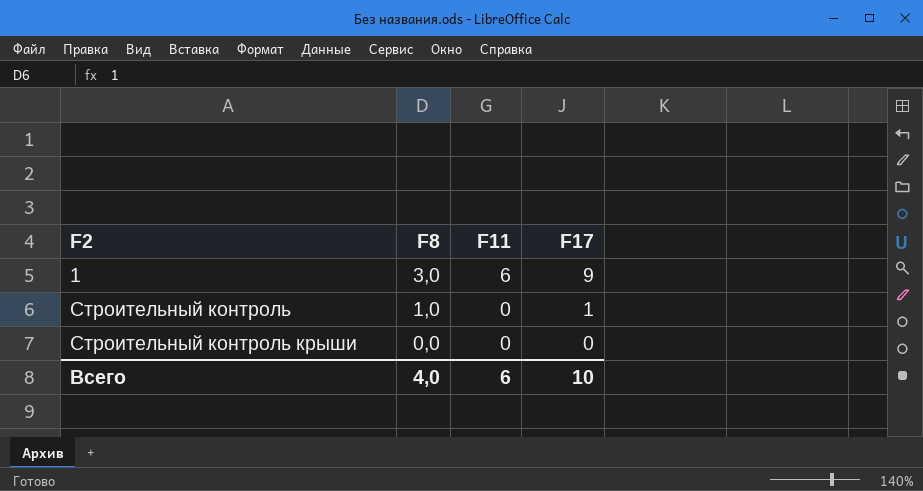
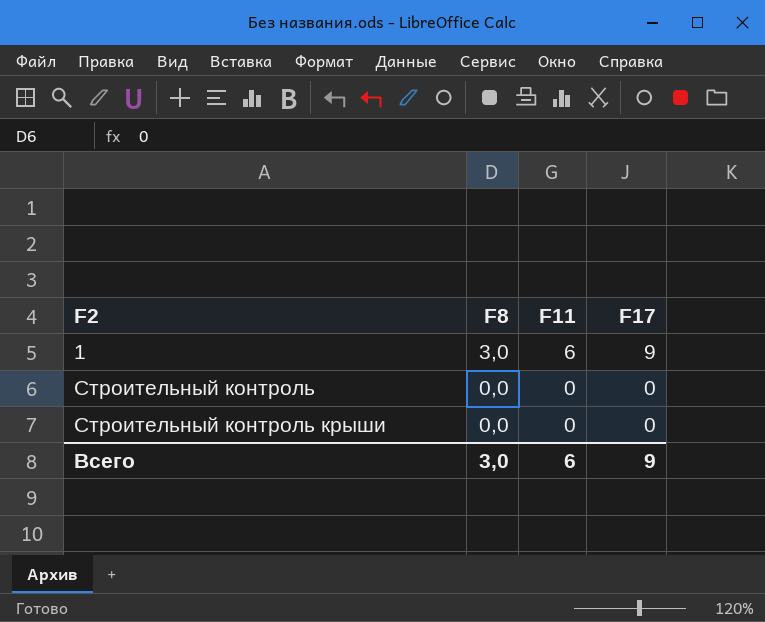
Строительный контроль | F8: 1,0 -> 0,0
Строительный контроль | F17: 1 -> 0
Всего | F8: 4,0 -> 3,0
Всего | F17: 10 -> 9

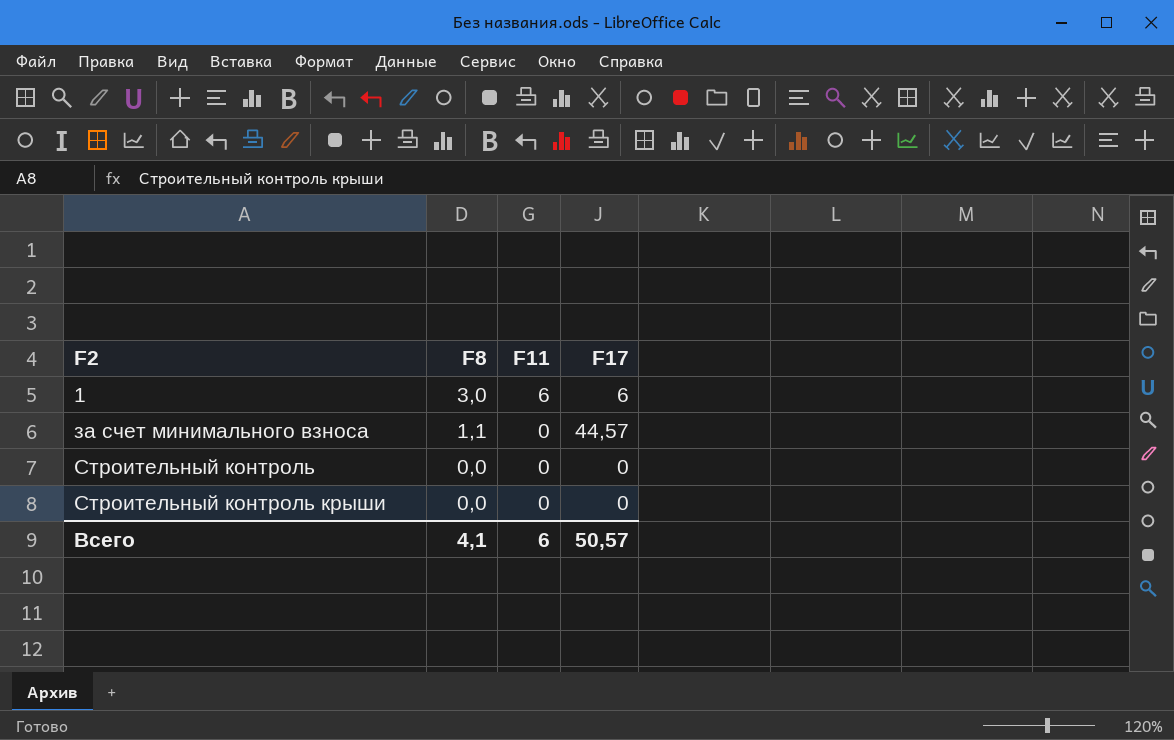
1 | F17: 9 -> 6
row за счет минимального взноса: none -> 1,1 | 0 | 44,57
Всего | F8: 3,0 -> 4,1
Всего | F17: 9 -> 50,57

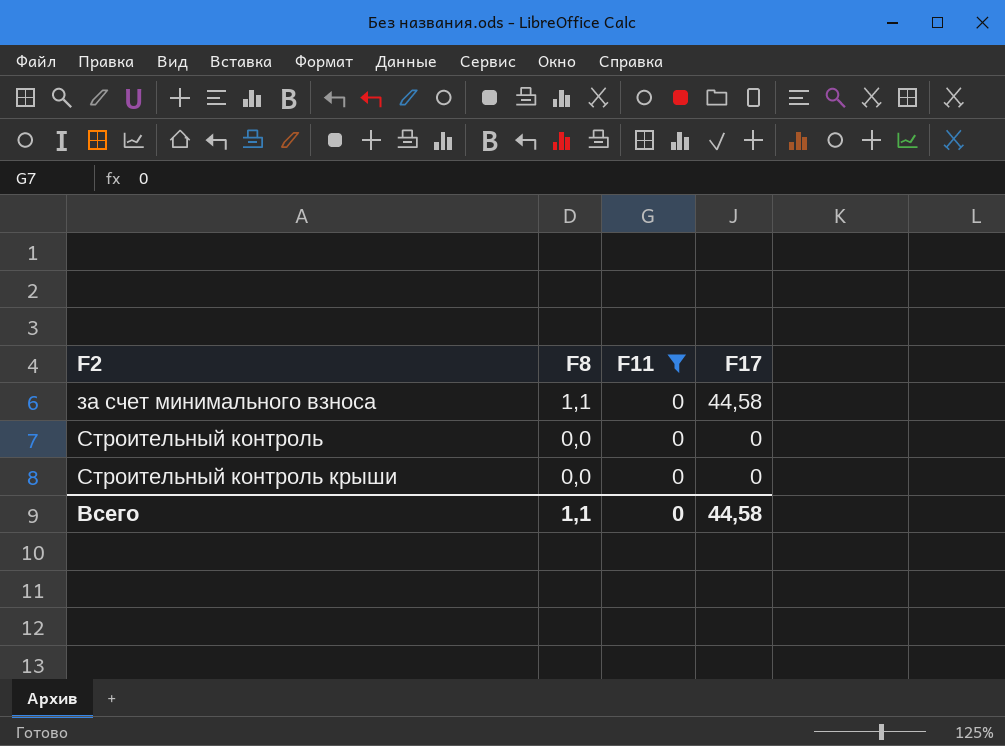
filter: none -> F11 = 0
за счет минимального взноса | F17: 44,57 -> 44,58
Всего | F8: 4,1 -> 1,1
Всего | F11: 6 -> 0
Всего | F17: 50,57 -> 44,58

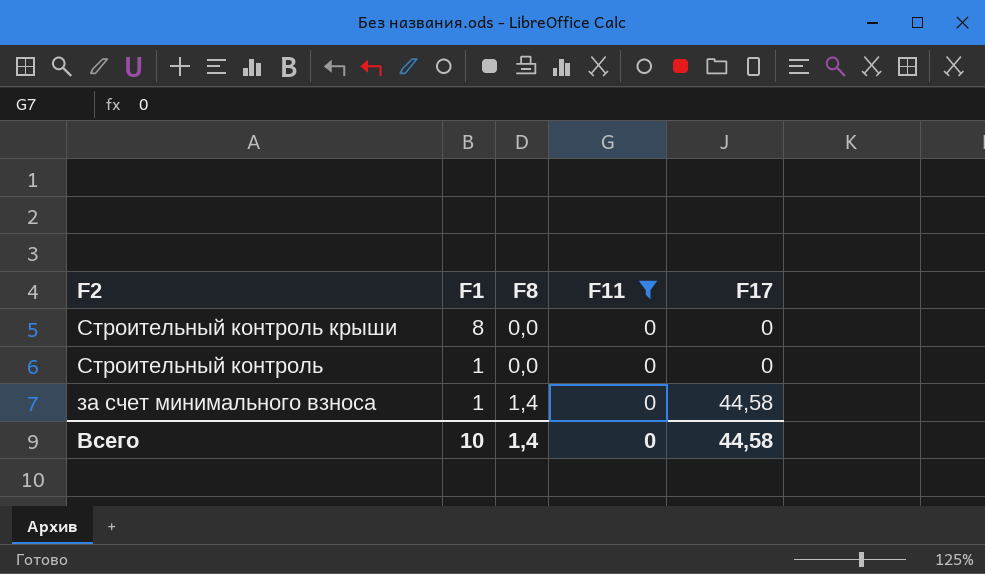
row order: F2 ascending -> F2 descending
column F1 | position: none -> 2
за счет минимального взноса | F8: 1,1 -> 1,4
Всего | F8: 1,1 -> 1,4

